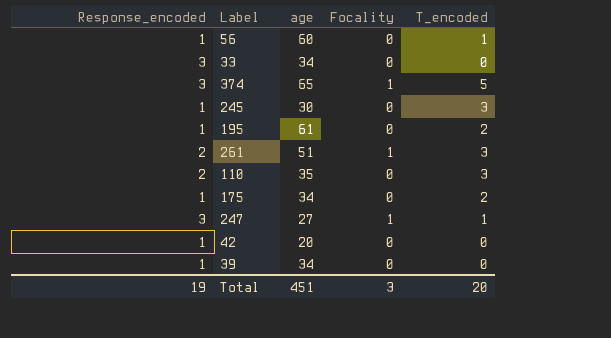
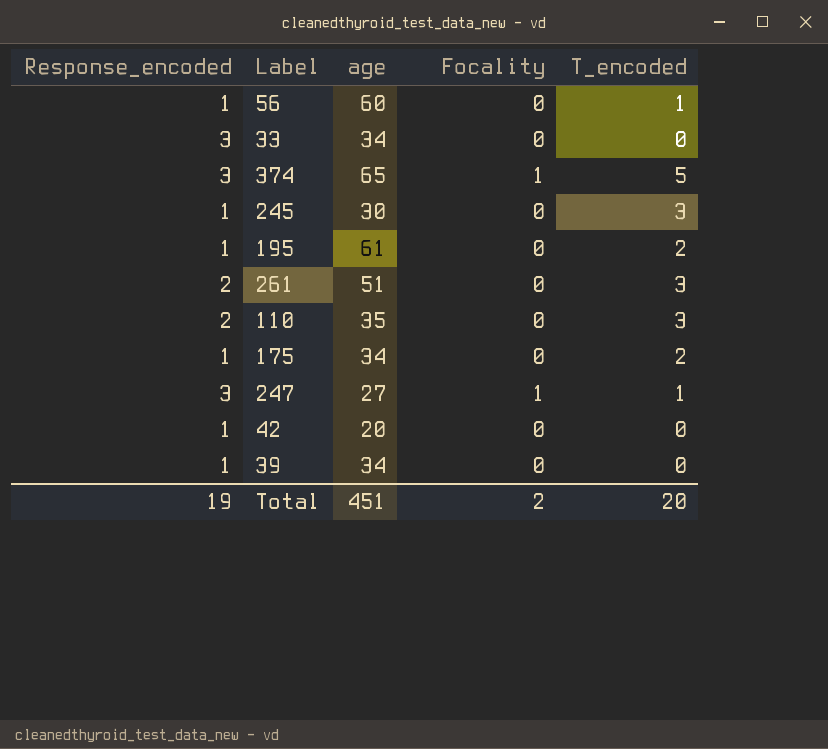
261 | Focality: 1 -> 0
Total | Focality: 3 -> 2

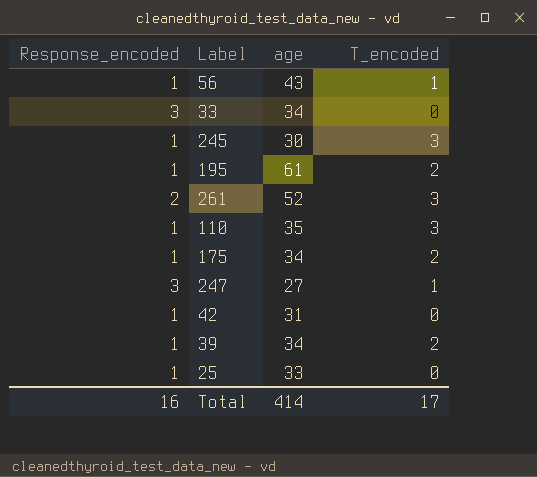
column Focality | position: 4 -> none
row 374: 3 | 65 | 1 | 5 -> none
56 | age: 60 -> 43
261 | age: 51 -> 52
110 | Response_encoded: 2 -> 1
42 | age: 20 -> 31
39 | T_encoded: 0 -> 2
row 25: none -> 1 | 33 | 0
Total | Response_encoded: 19 -> 16
Total | age: 451 -> 414
Total | T_encoded: 20 -> 17

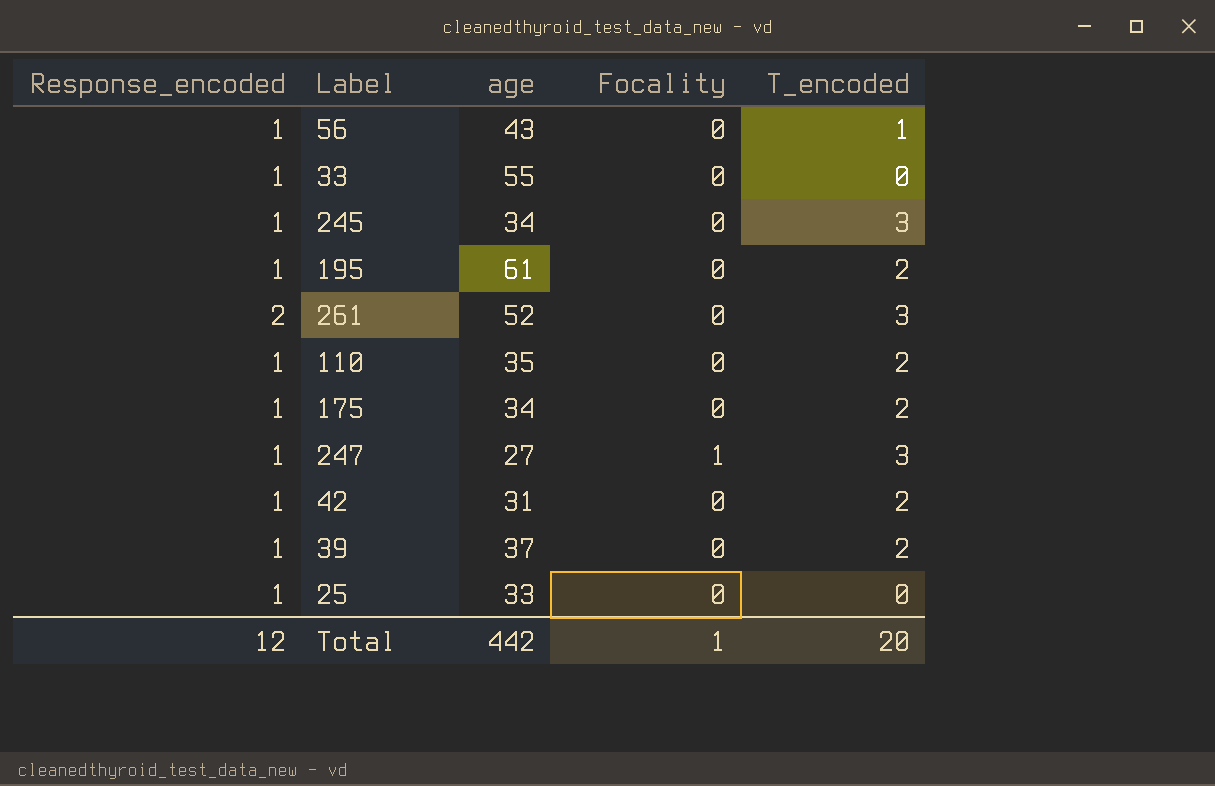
column Focality | position: none -> 4
33 | Response_encoded: 3 -> 1
33 | age: 34 -> 55
245 | age: 30 -> 34
110 | T_encoded: 3 -> 2
247 | Response_encoded: 3 -> 1
247 | T_encoded: 1 -> 3
42 | T_encoded: 0 -> 2
39 | age: 34 -> 37
Total | Response_encoded: 16 -> 12
Total | age: 414 -> 442
Total | T_encoded: 17 -> 20

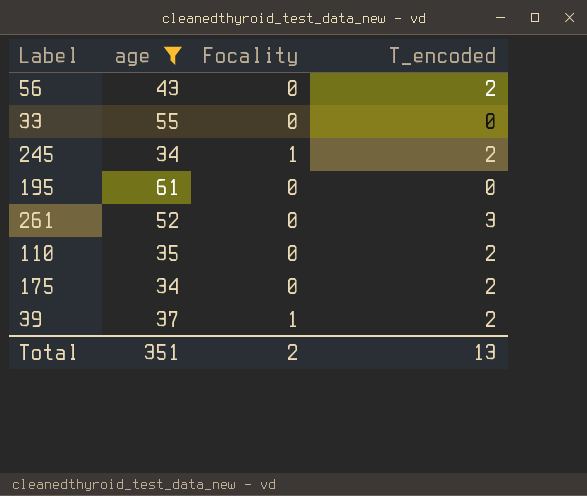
filter: none -> age >= 34
column Response_encoded | position: 1 -> none
56 | T_encoded: 1 -> 2
245 | Focality: 0 -> 1
245 | T_encoded: 3 -> 2
195 | T_encoded: 2 -> 0
39 | Focality: 0 -> 1
Total | age: 442 -> 351
Total | Focality: 1 -> 2
Total | T_encoded: 20 -> 13

